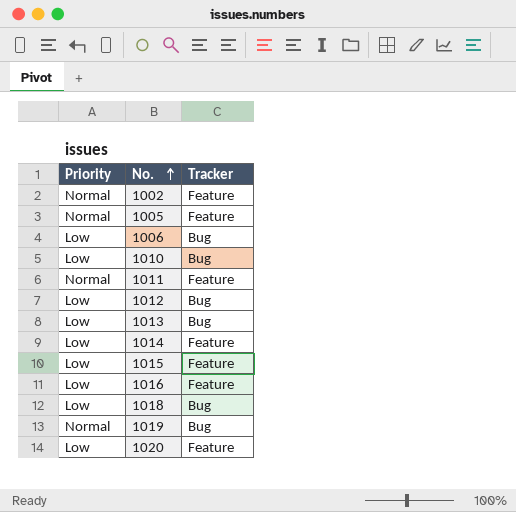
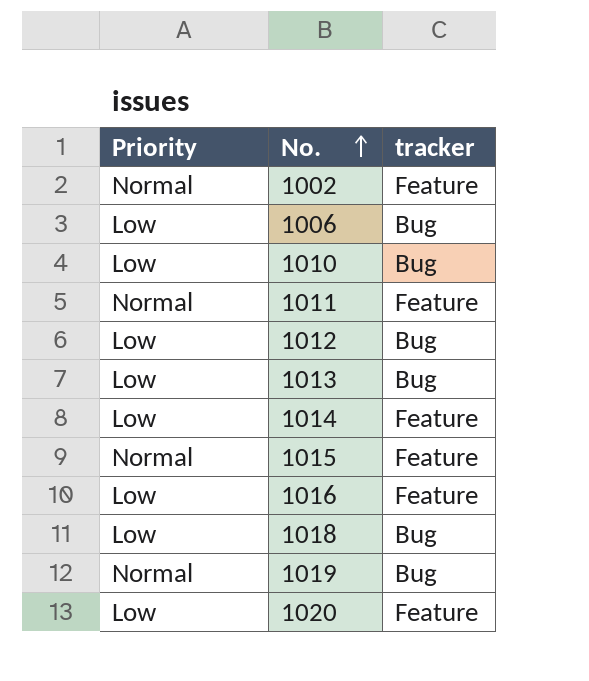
column name: Tracker -> tracker
row 1005: Normal | Feature -> none
1015 | Priority: Low -> Normal

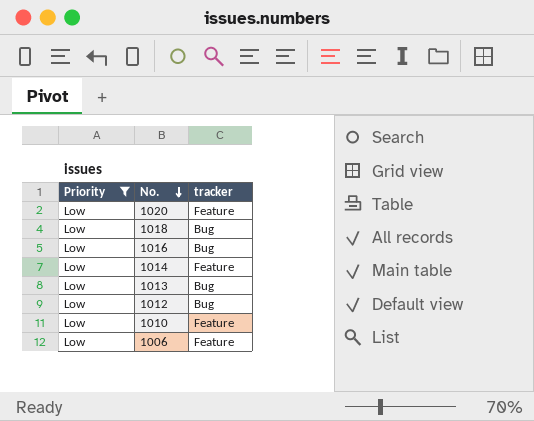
filter: none -> Priority = Low
row order: No. ascending -> No. descending
1016 | tracker: Feature -> Bug
1010 | tracker: Bug -> Feature
1006 | tracker: Bug -> Feature

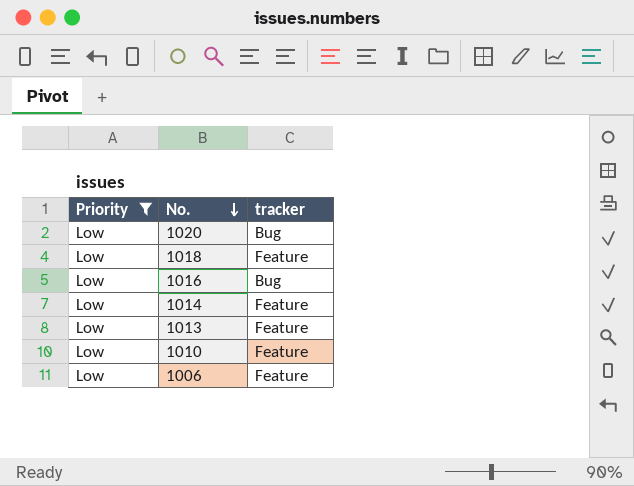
row 1012: Low | Bug -> none
1020 | tracker: Feature -> Bug
1018 | tracker: Bug -> Feature
1013 | tracker: Bug -> Feature

